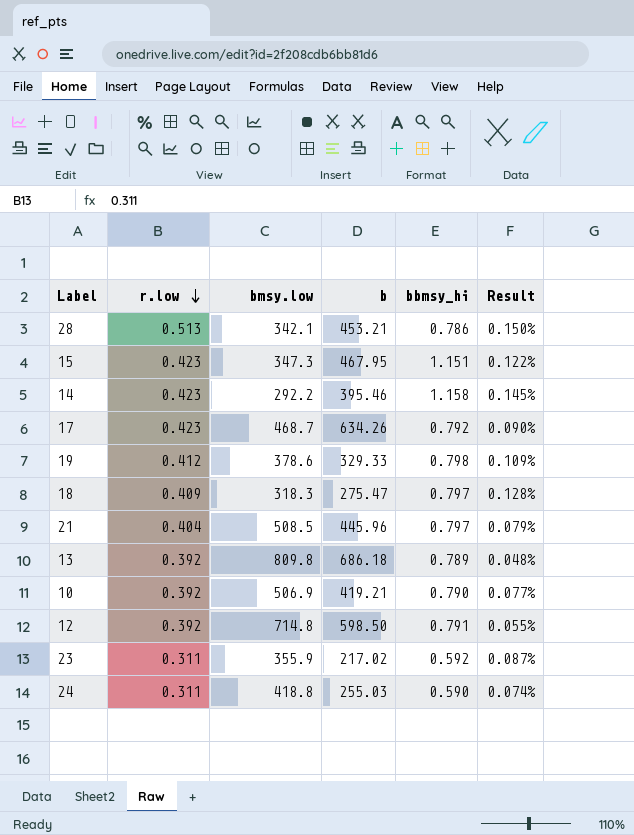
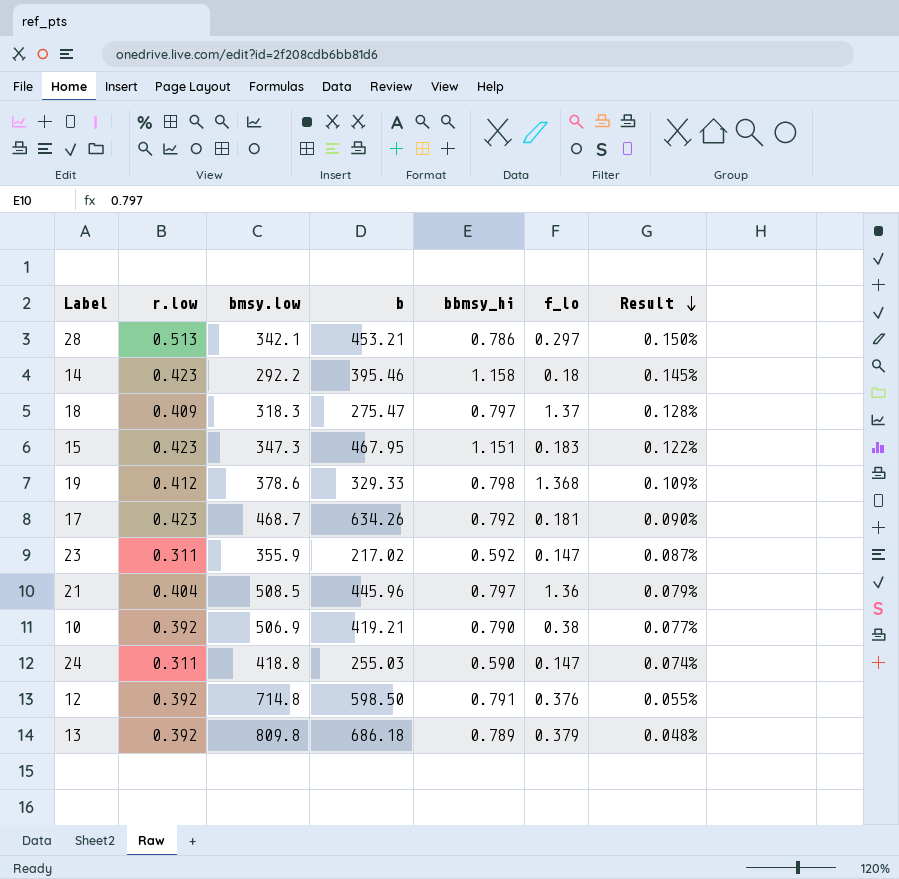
row order: r.low descending -> Result descending
column f_lo | position: none -> 6

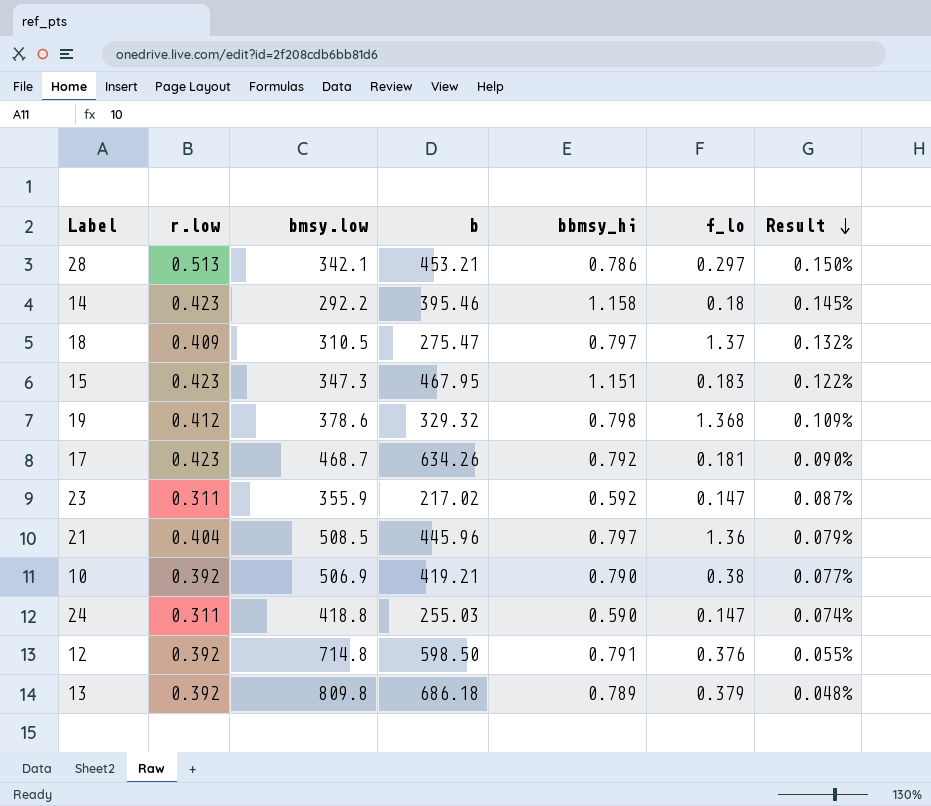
18 | bmsy.low: 318.3 -> 310.5
18 | Result: 0.128% -> 0.132%
19 | b: 329.33 -> 329.32

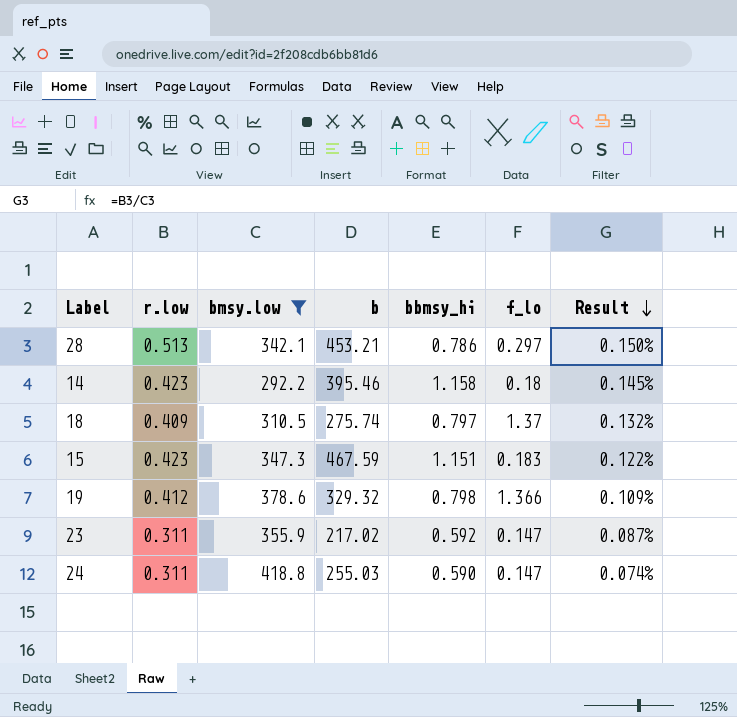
filter: none -> bmsy.low <= 418.8
18 | b: 275.47 -> 275.74
15 | b: 467.95 -> 467.59
19 | f_lo: 1.368 -> 1.366

